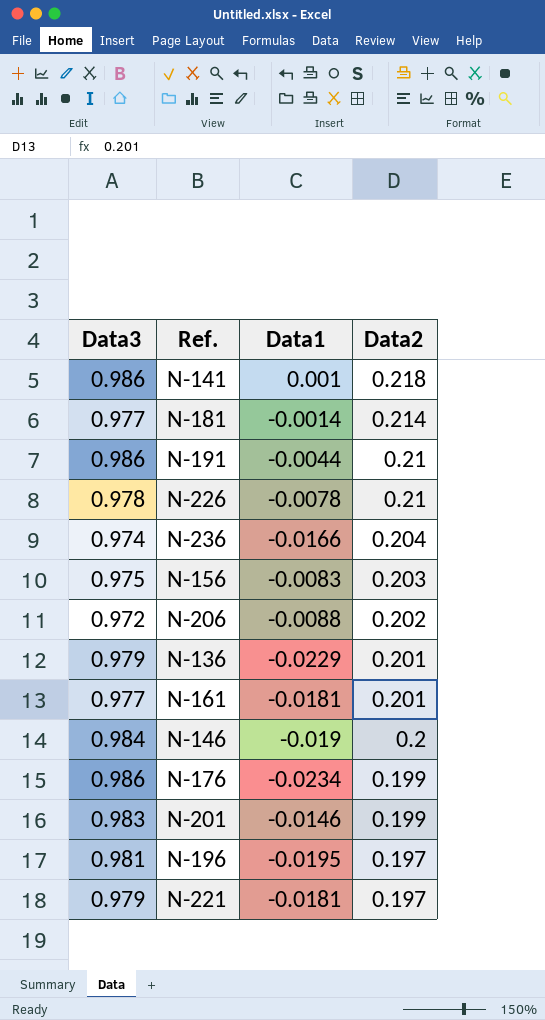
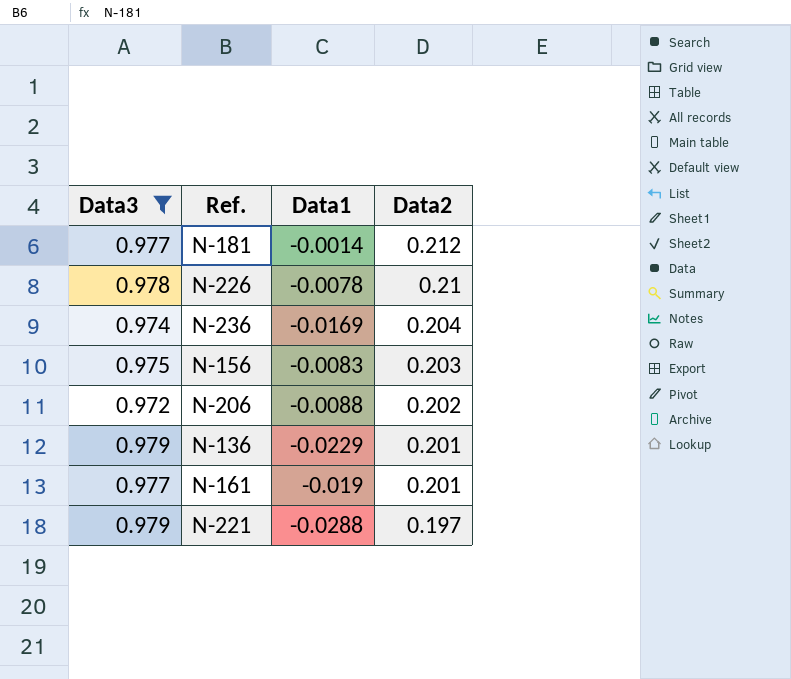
filter: none -> Data3 <= 0.979
N-181 | Data2: 0.214 -> 0.212
N-236 | Data1: -0.0166 -> -0.0169
N-161 | Data1: -0.0181 -> -0.019
N-221 | Data1: -0.0181 -> -0.0288

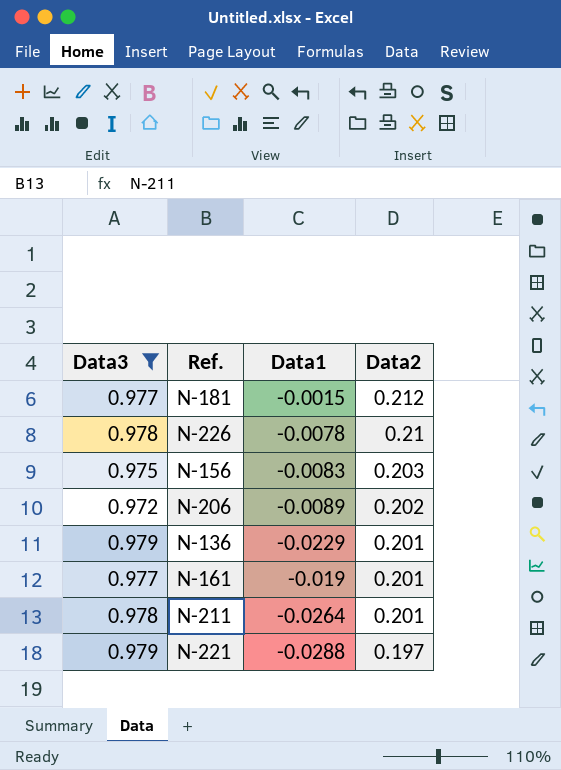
row N-236: 0.974 | -0.0169 | 0.204 -> none
N-181 | Data1: -0.0014 -> -0.0015
N-206 | Data1: -0.0088 -> -0.0089
row N-211: none -> 0.978 | -0.0264 | 0.201

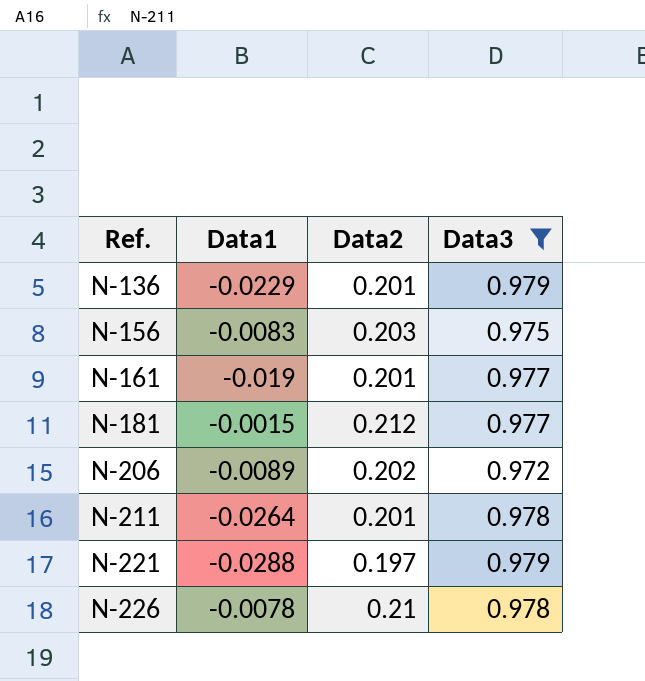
row order: Data2 descending -> Ref. ascending
column Data3 | position: 1 -> 4

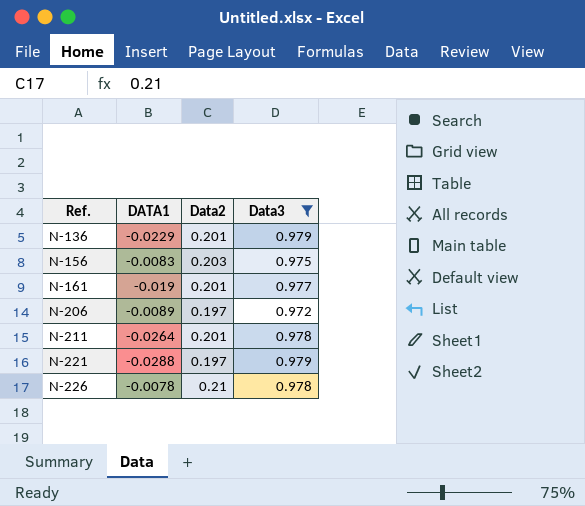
column name: Data1 -> DATA1
row N-181: -0.0015 | 0.212 | 0.977 -> none
N-206 | Data2: 0.202 -> 0.197

